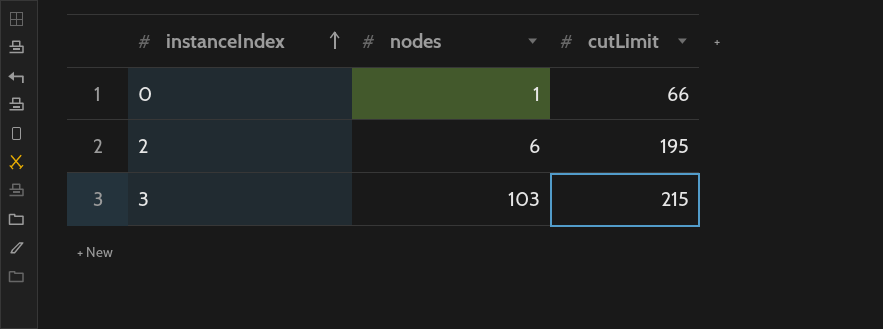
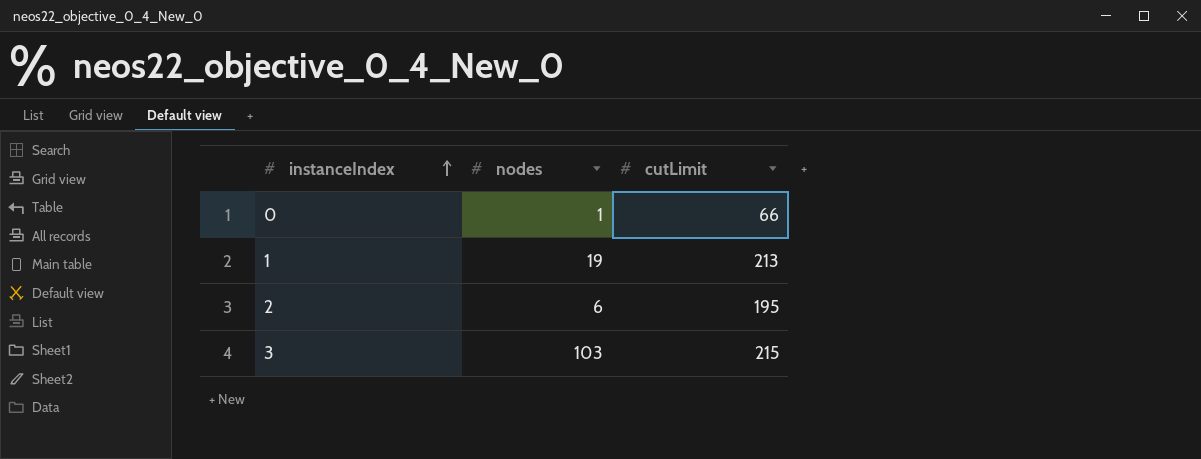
row 1: none -> 19 | 213

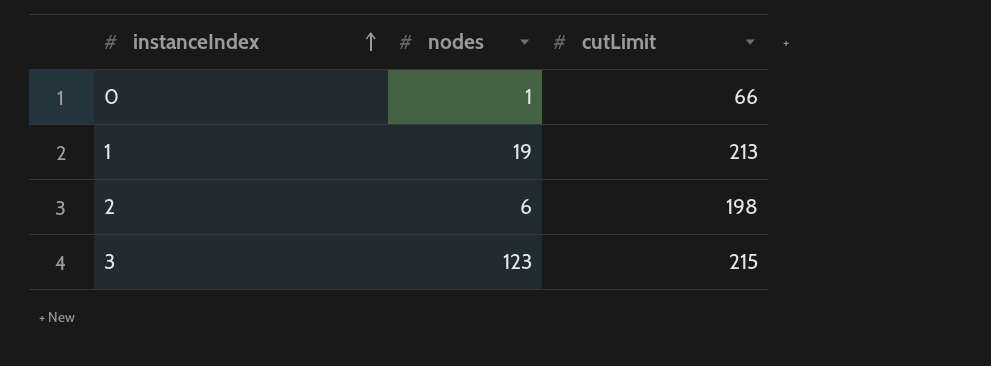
2 | cutLimit: 195 -> 198
3 | nodes: 103 -> 123

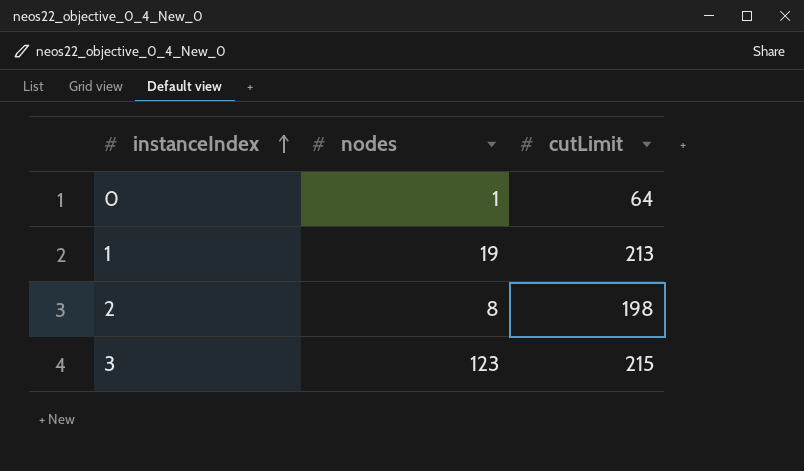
0 | cutLimit: 66 -> 64
2 | nodes: 6 -> 8

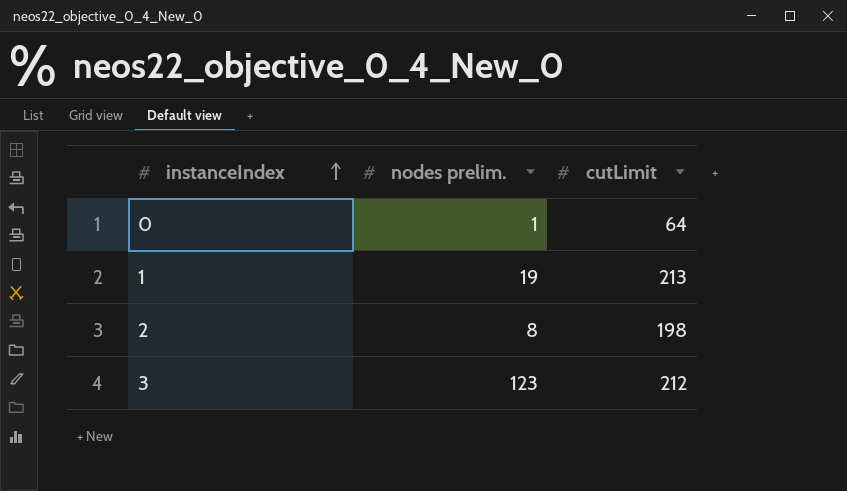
column name: nodes -> nodes prelim.
3 | cutLimit: 215 -> 212

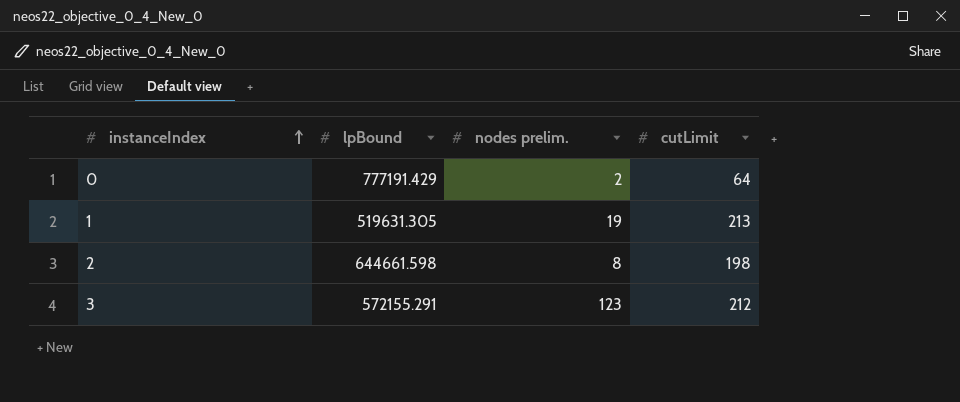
column lpBound | position: none -> 2
0 | nodes prelim.: 1 -> 2

